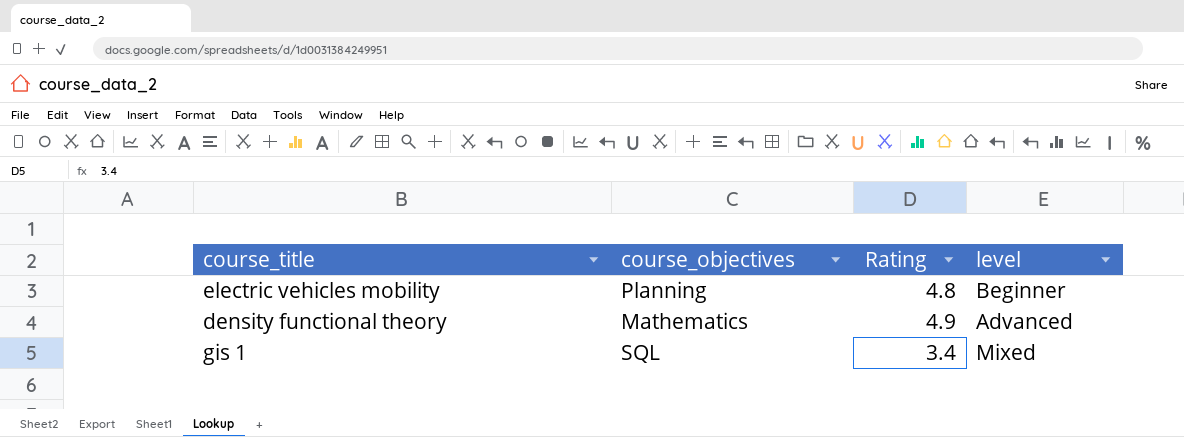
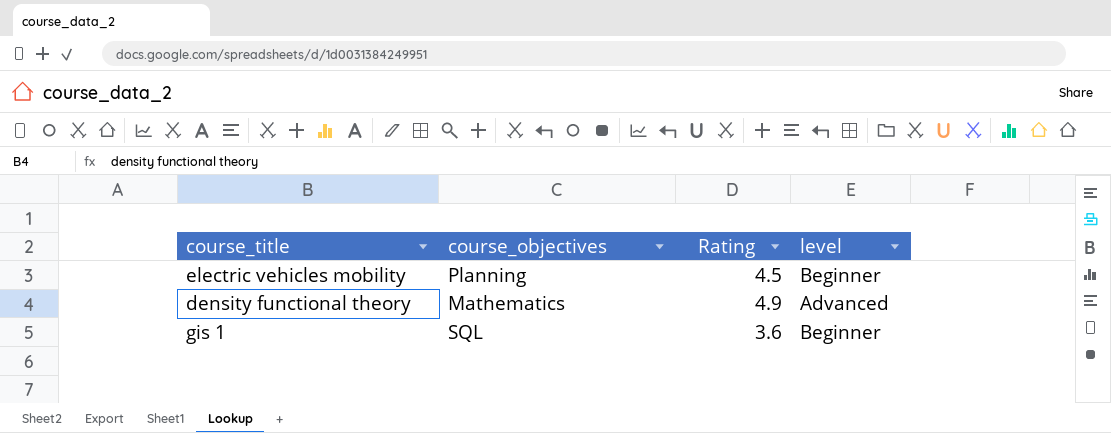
electric vehicles mobility | Rating: 4.8 -> 4.5
gis 1 | Rating: 3.4 -> 3.6
gis 1 | level: Mixed -> Beginner

